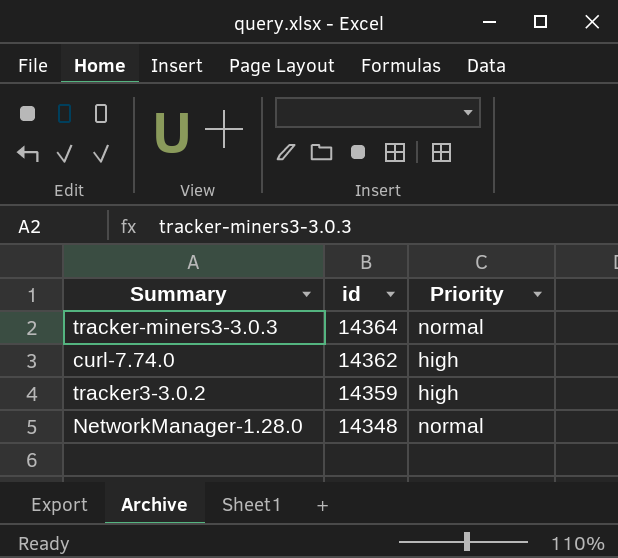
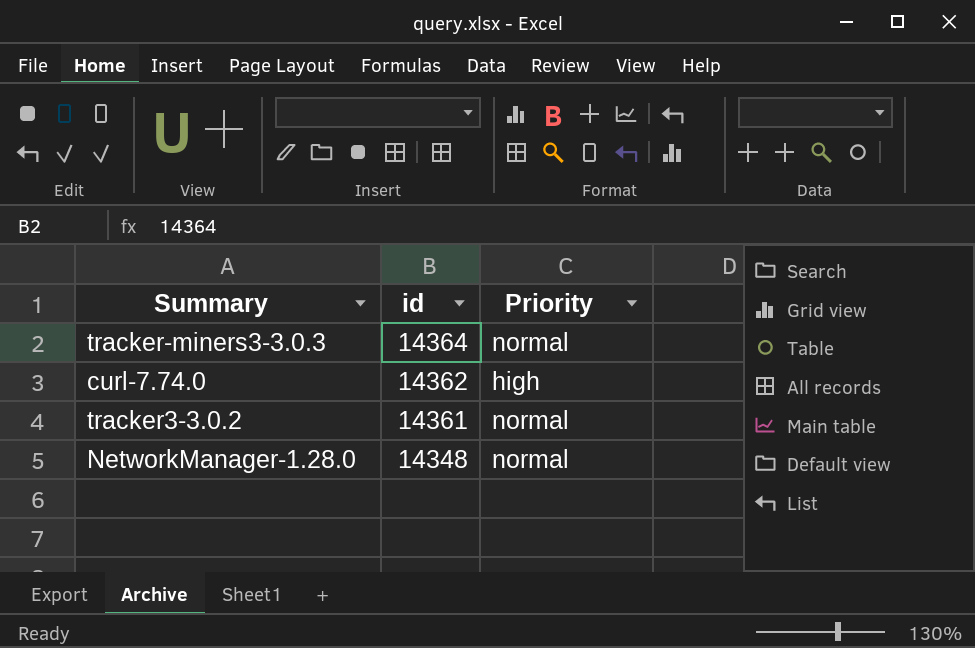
tracker3-3.0.2 | id: 14359 -> 14361
tracker3-3.0.2 | Priority: high -> normal

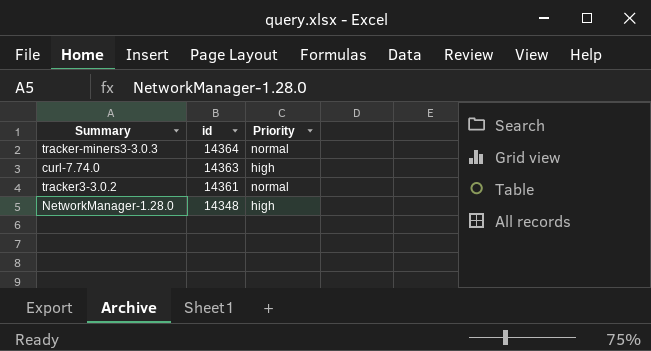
curl-7.74.0 | id: 14362 -> 14363
NetworkManager-1.28.0 | Priority: normal -> high

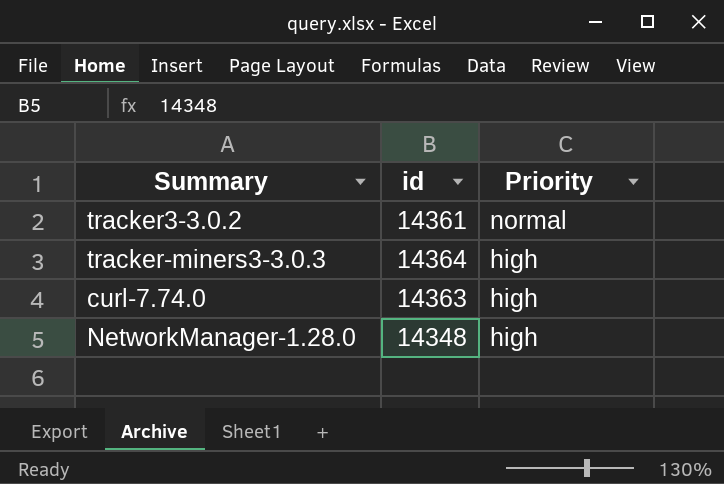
row order: id descending -> Priority descending
tracker-miners3-3.0.3 | Priority: normal -> high

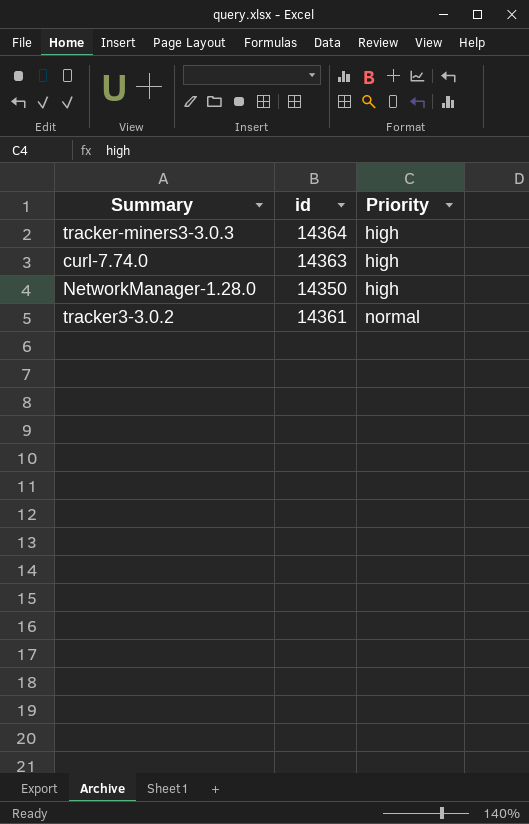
row order: Priority descending -> Priority ascending
NetworkManager-1.28.0 | id: 14348 -> 14350

